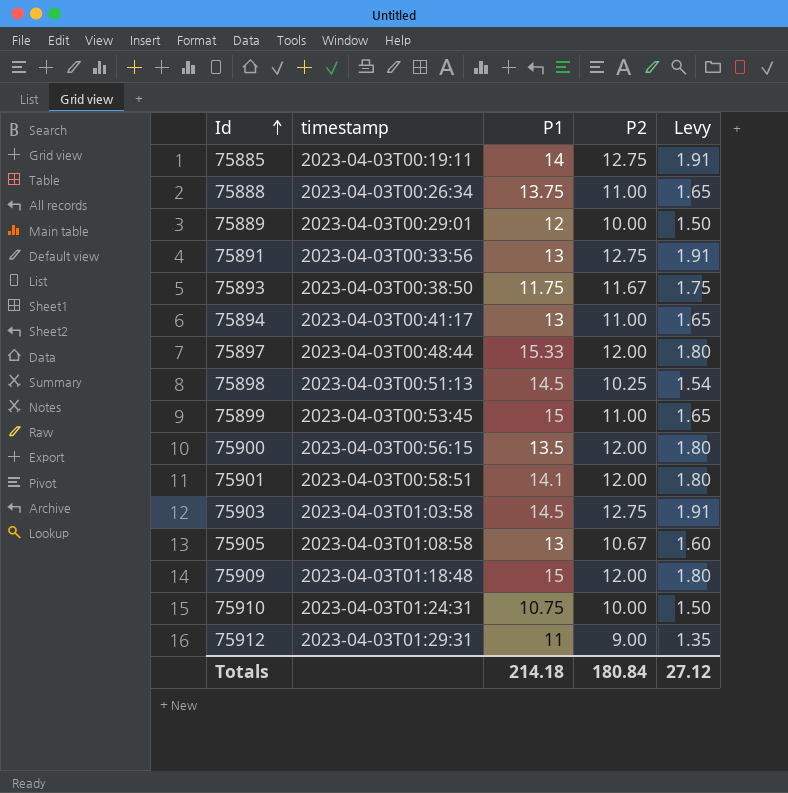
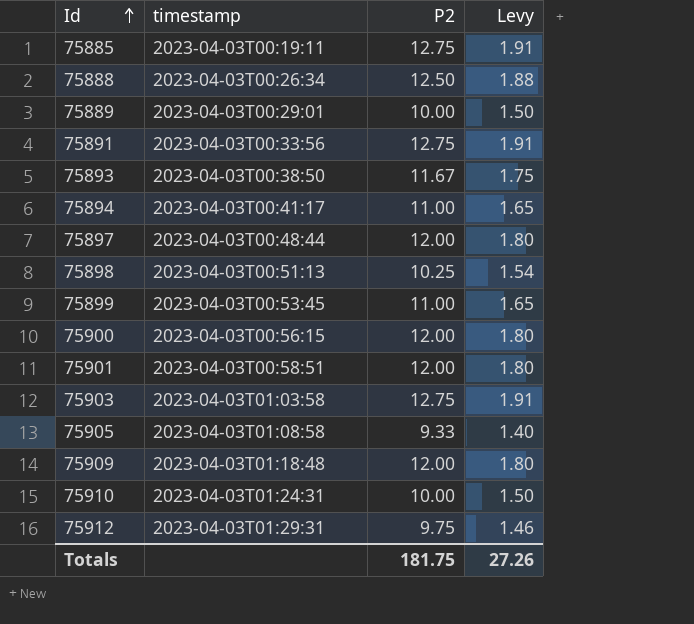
column P1 | position: 3 -> none
75888 | P2: 11.00 -> 12.50
75888 | Levy: 1.65 -> 1.88
75905 | P2: 10.67 -> 9.33
75905 | Levy: 1.60 -> 1.40
75912 | P2: 9.00 -> 9.75
75912 | Levy: 1.35 -> 1.46
Totals | P2: 180.84 -> 181.75
Totals | Levy: 27.12 -> 27.26

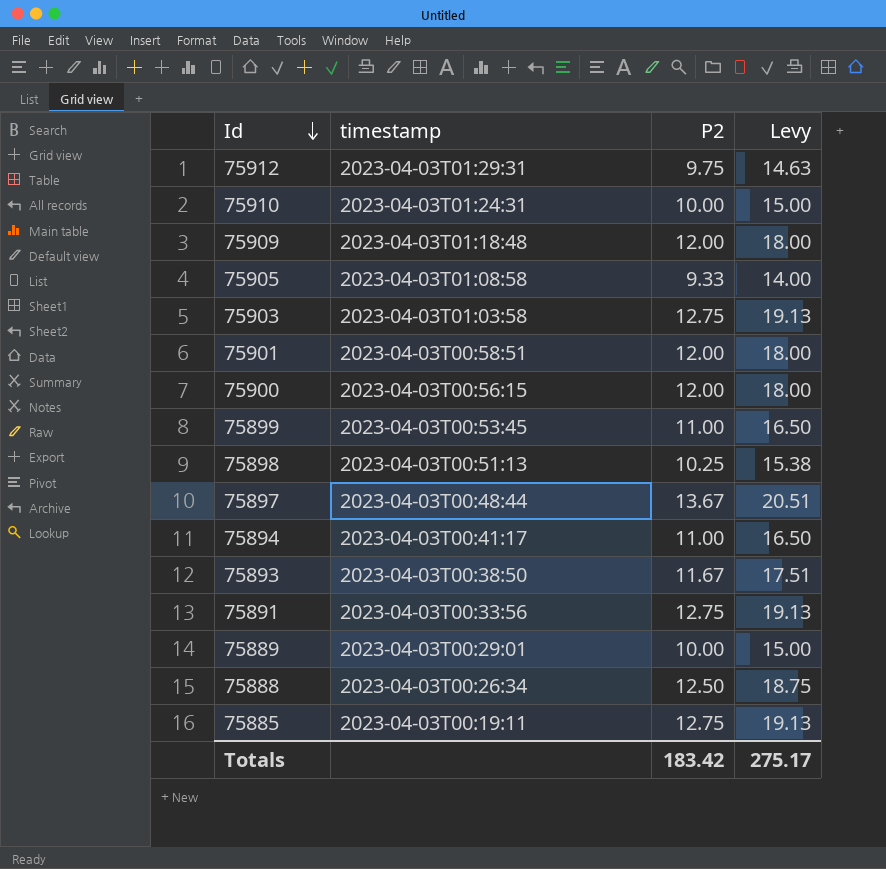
row order: Id ascending -> Id descending
column Levy | formula: [P2] * 0.15 -> [P2] * 1.5
75897 | P2: 12.00 -> 13.67
Totals | P2: 181.75 -> 183.42
Totals | Levy: 27.26 -> 275.17

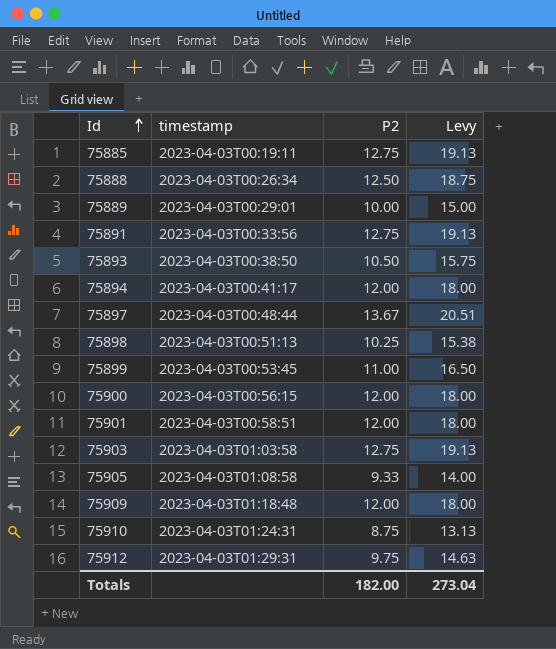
row order: Id descending -> Id ascending
75893 | P2: 11.67 -> 10.50
75893 | Levy: 17.51 -> 15.75
75894 | P2: 11.00 -> 12.00
75894 | Levy: 16.50 -> 18.00
75910 | P2: 10.00 -> 8.75
75910 | Levy: 15.00 -> 13.13
Totals | P2: 183.42 -> 182.00
Totals | Levy: 275.17 -> 273.04

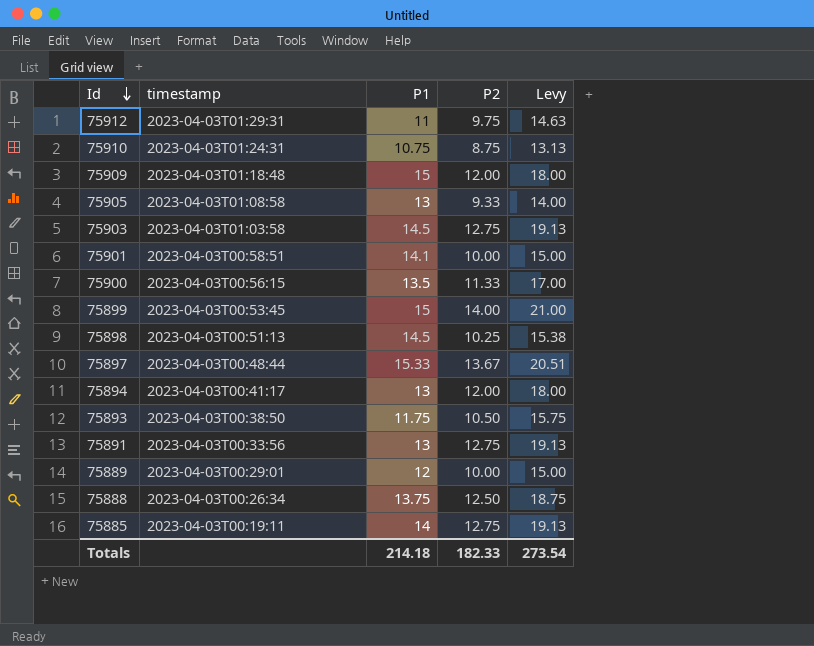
row order: Id ascending -> Id descending
column P1 | position: none -> 3
75901 | P2: 12.00 -> 10.00
75901 | Levy: 18.00 -> 15.00
75900 | P2: 12.00 -> 11.33
75900 | Levy: 18.00 -> 17.00
75899 | P2: 11.00 -> 14.00
75899 | Levy: 16.50 -> 21.00
Totals | P2: 182.00 -> 182.33
Totals | Levy: 273.04 -> 273.54

